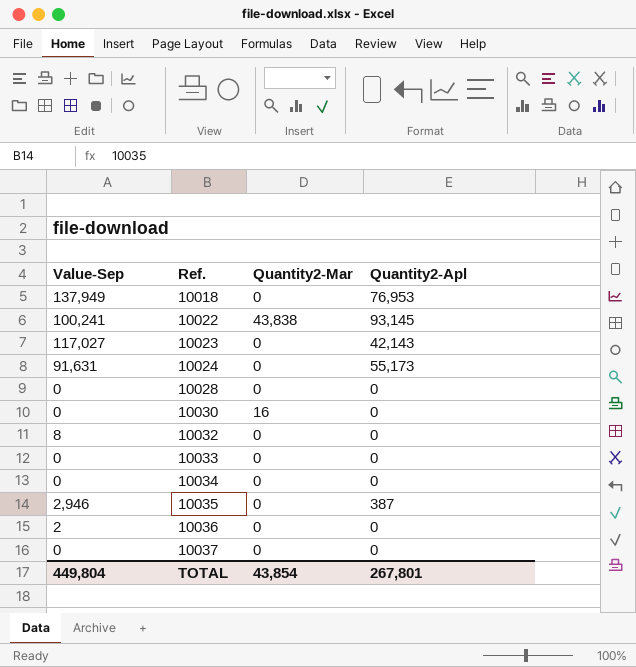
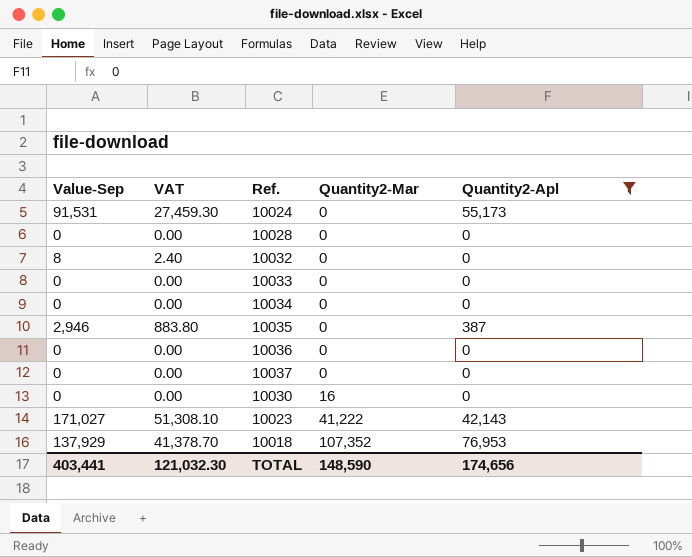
filter: none -> Quantity2-Apl != 93,145
row order: Ref. ascending -> Quantity2-Mar ascending
column VAT | formula: none -> [Value-Sep] * 0.3
10024 | Value-Sep: 91,631 -> 91,531
10036 | Value-Sep: 2 -> 0
10023 | Value-Sep: 117,027 -> 171,027
10023 | Quantity2-Mar: 0 -> 41,222
10018 | Value-Sep: 137,949 -> 137,929
10018 | Quantity2-Mar: 0 -> 107,352
TOTAL | Value-Sep: 449,804 -> 403,441
TOTAL | Quantity2-Mar: 43,854 -> 148,590
TOTAL | Quantity2-Apl: 267,801 -> 174,656

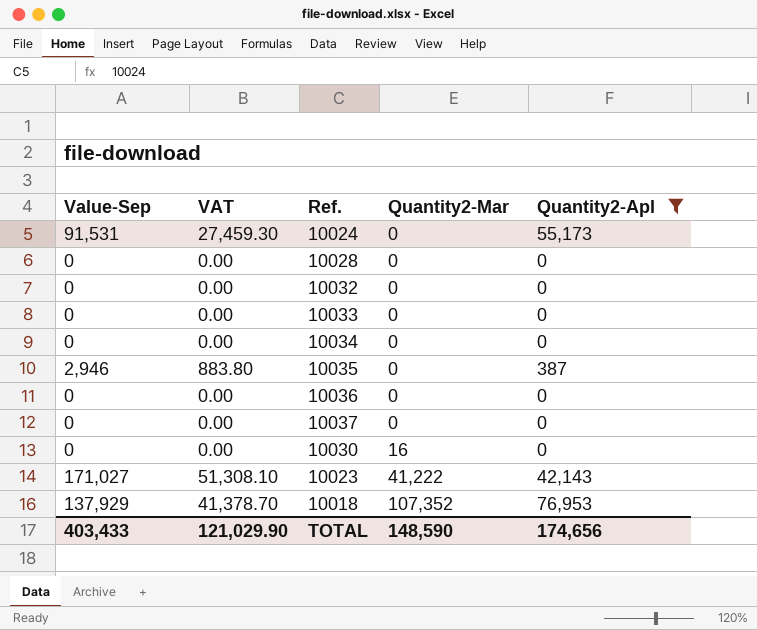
10032 | Value-Sep: 8 -> 0
10032 | VAT: 2.40 -> 0.00
TOTAL | Value-Sep: 403,441 -> 403,433
TOTAL | VAT: 121,032.30 -> 121,029.90

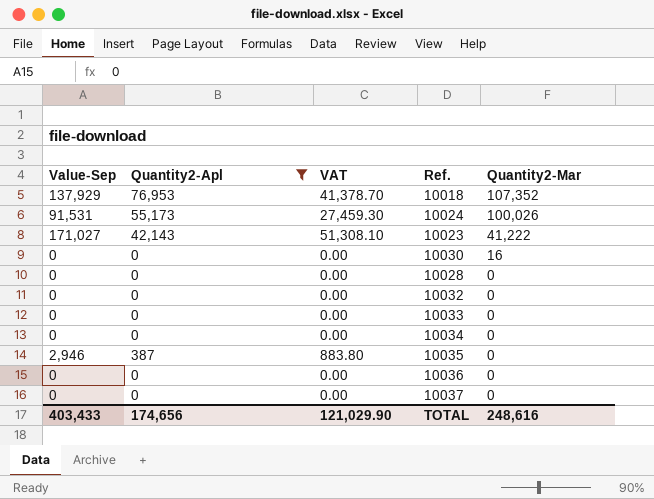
row order: Quantity2-Mar ascending -> Quantity2-Mar descending
column Quantity2-Apl | position: 5 -> 2
10024 | Quantity2-Mar: 0 -> 100,026
TOTAL | Quantity2-Mar: 148,590 -> 248,616

